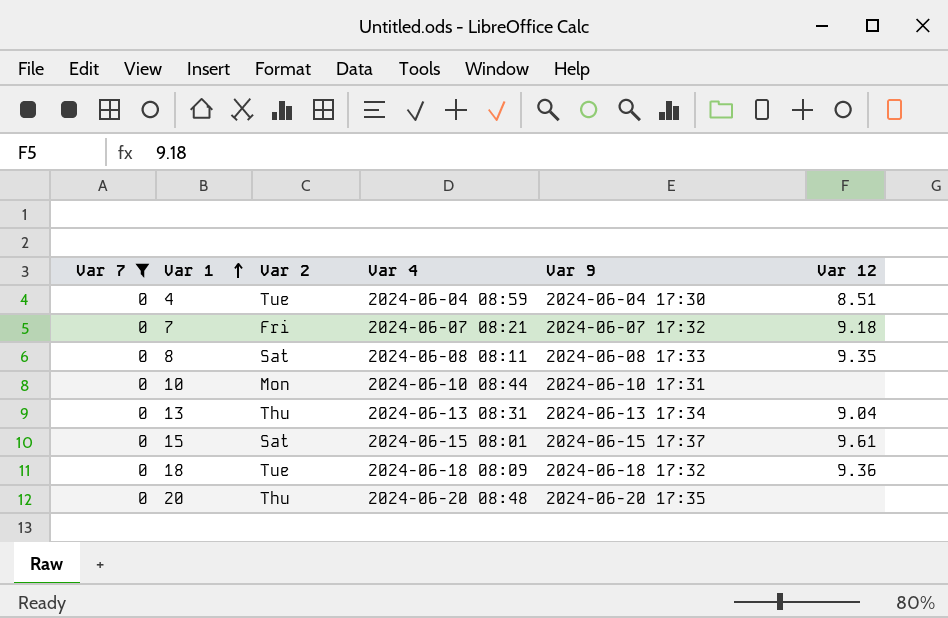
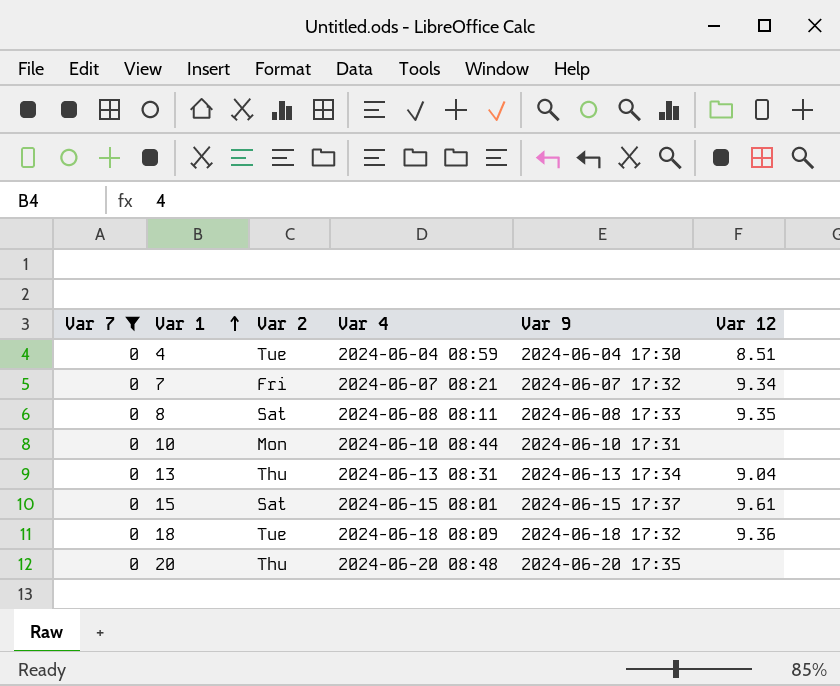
7 | Var 12: 9.18 -> 9.34

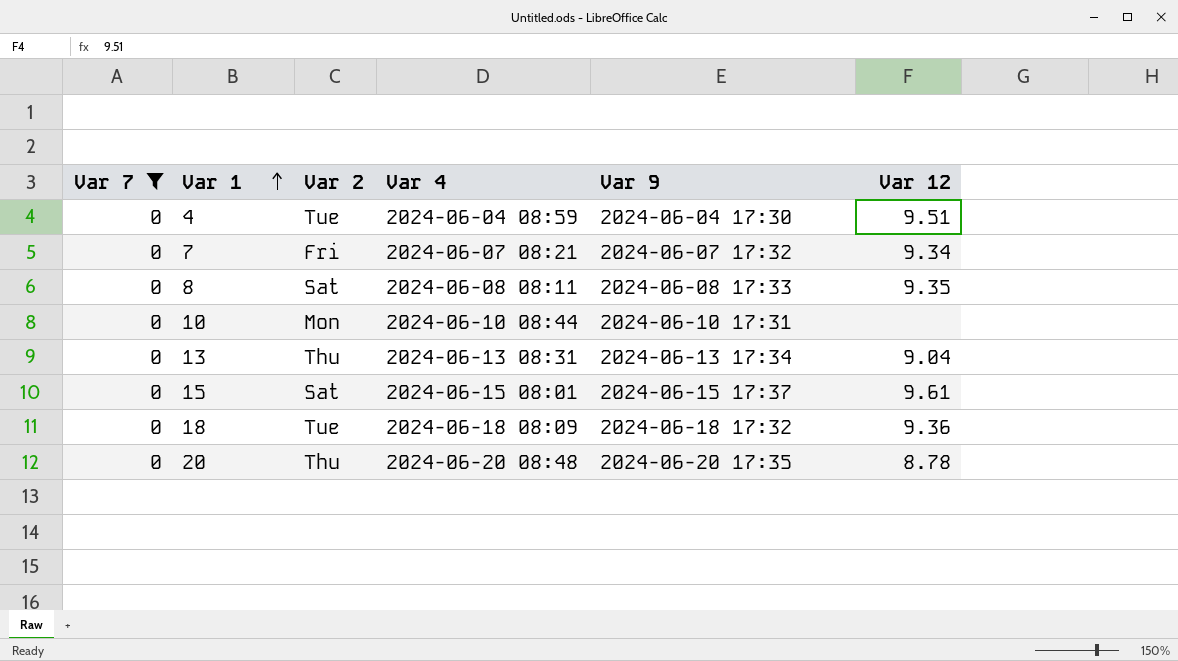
4 | Var 12: 8.51 -> 9.51
20 | Var 12: none -> 8.78

